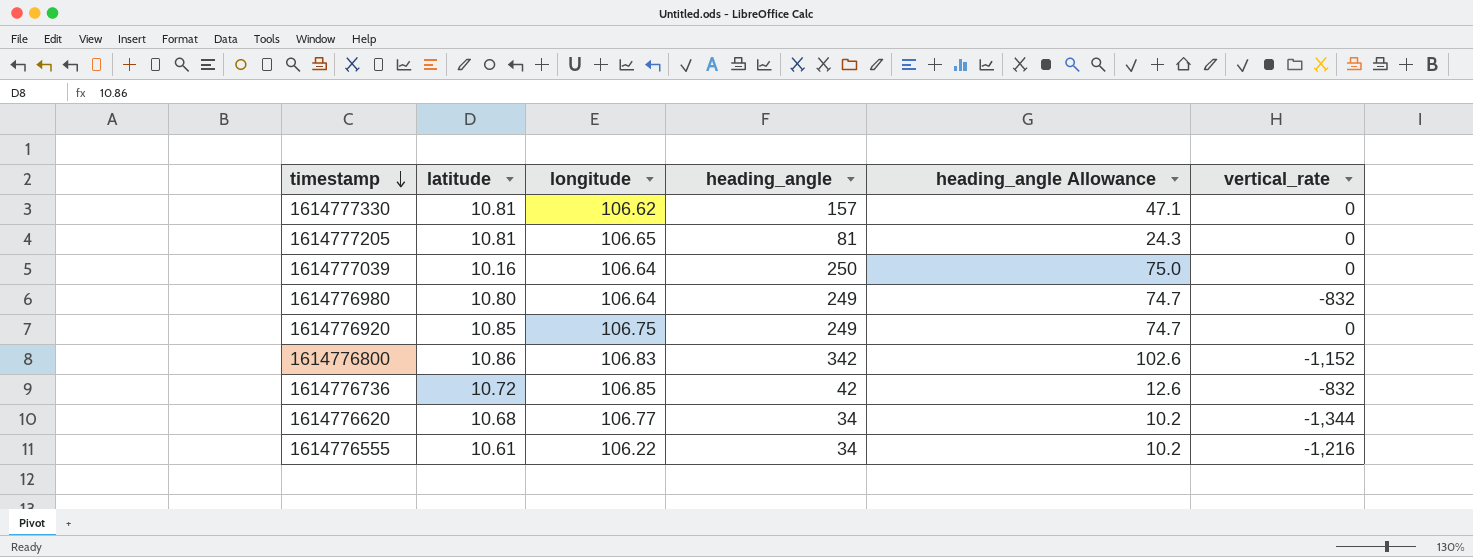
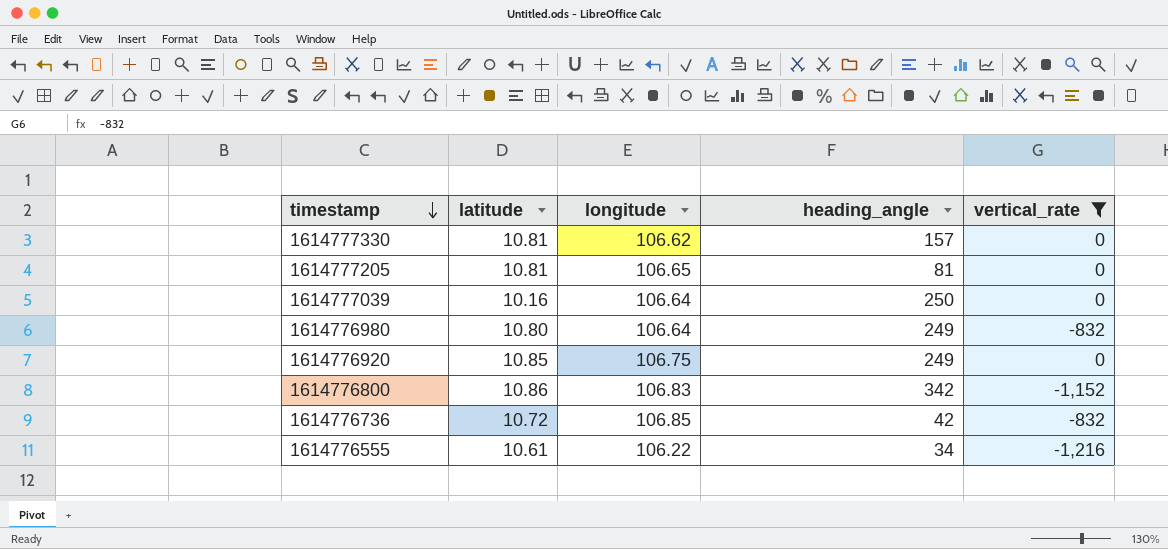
filter: none -> vertical_rate != -1,344
column heading_angle Allowance | formula: [heading_angle] * 0.3 -> none

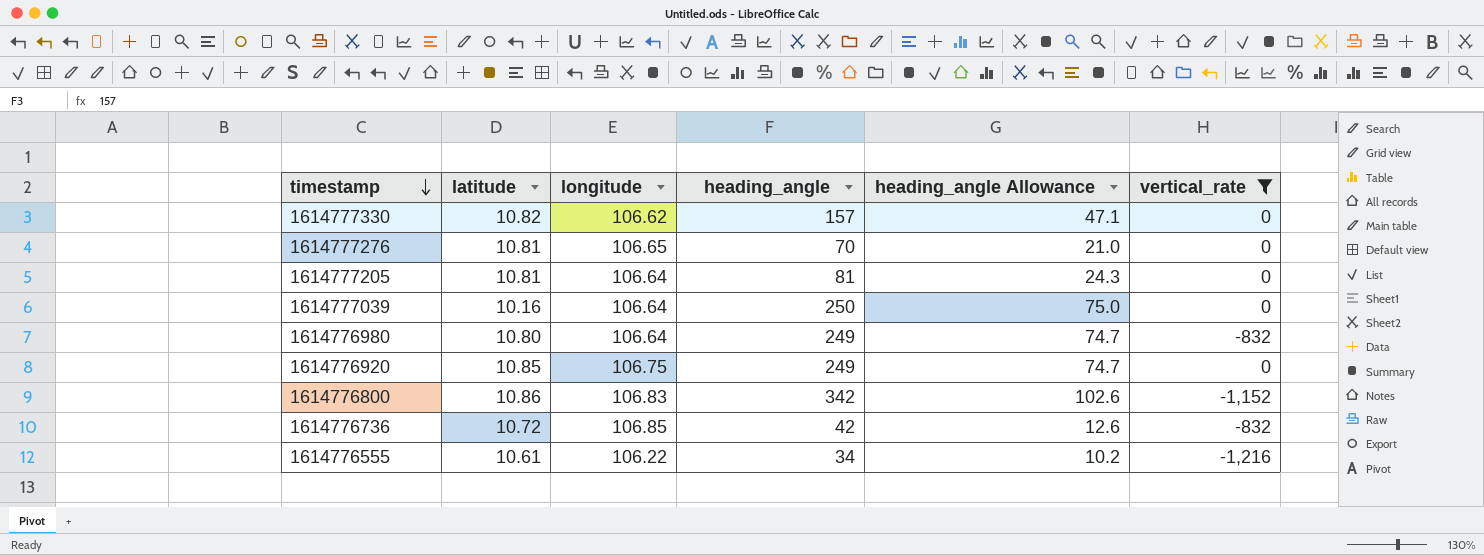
column heading_angle Allowance | formula: none -> [heading_angle] * 0.3
1614777330 | latitude: 10.81 -> 10.82
row 1614777276: none -> 10.81 | 106.65 | 70 | 21.0 | 0
1614777205 | longitude: 106.65 -> 106.64

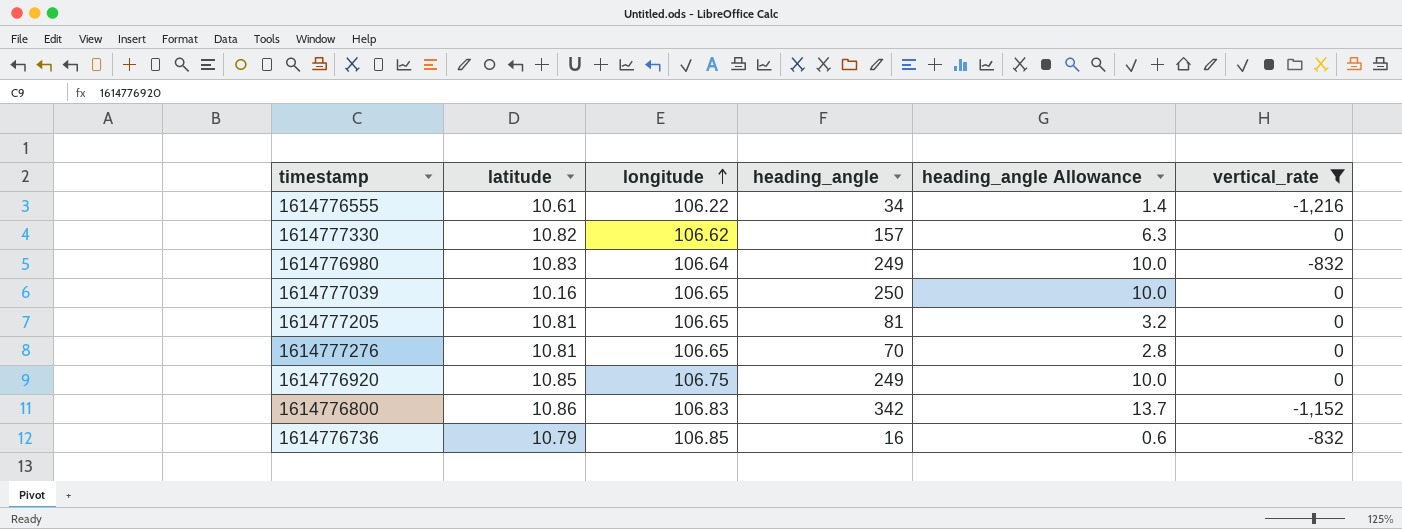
row order: timestamp descending -> longitude ascending
column heading_angle Allowance | formula: [heading_angle] * 0.3 -> [heading_angle] * 0.04
1614776980 | latitude: 10.80 -> 10.83
1614777039 | longitude: 106.64 -> 106.65
1614777205 | longitude: 106.64 -> 106.65
1614776736 | latitude: 10.72 -> 10.79
1614776736 | heading_angle: 42 -> 16

